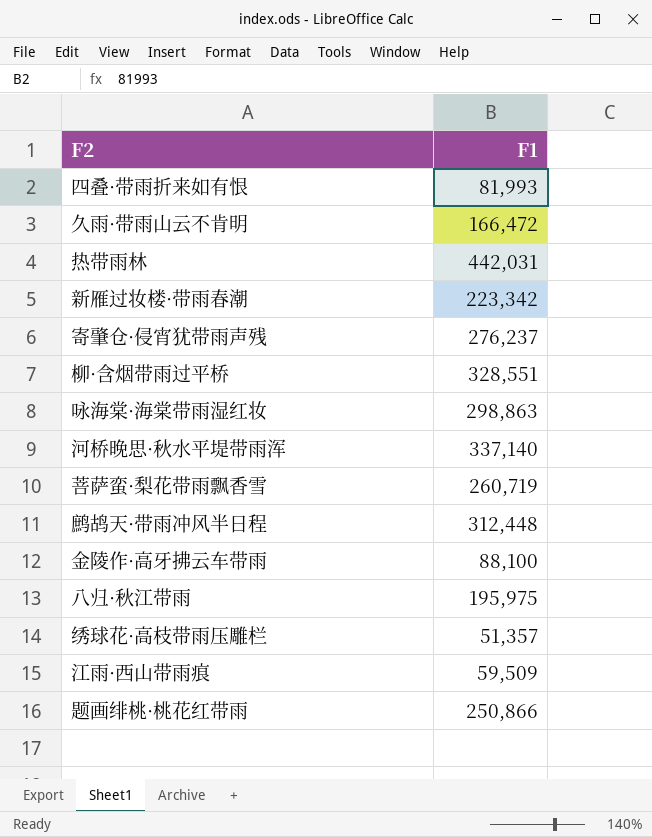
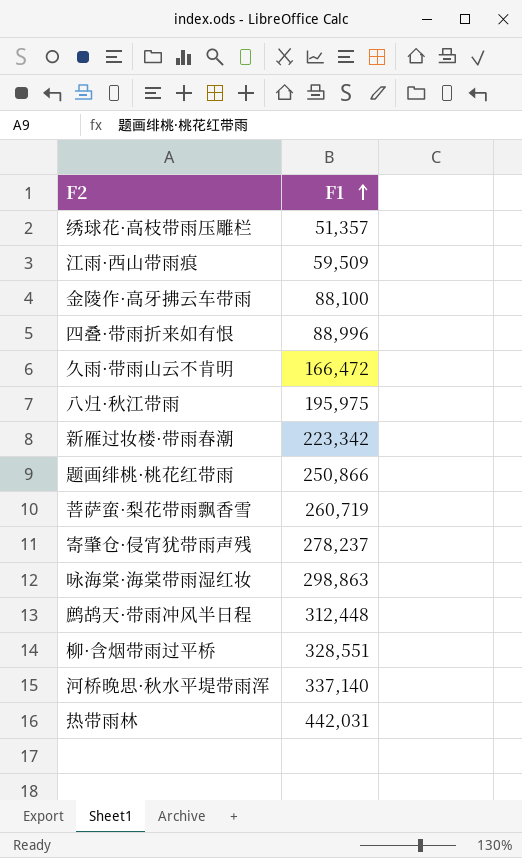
row order: none -> F1 ascending
四叠·带雨折来如有恨 | F1: 81,993 -> 88,996
寄肇仓·侵宵犹带雨声残 | F1: 276,237 -> 278,237

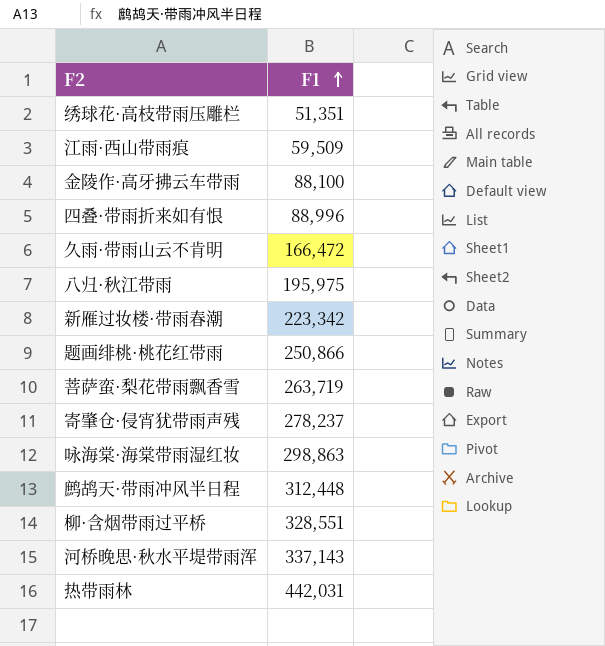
绣球花·高枝带雨压雕栏 | F1: 51,357 -> 51,351
菩萨蛮·梨花带雨飘香雪 | F1: 260,719 -> 263,719
河桥晚思·秋水平堤带雨浑 | F1: 337,140 -> 337,143

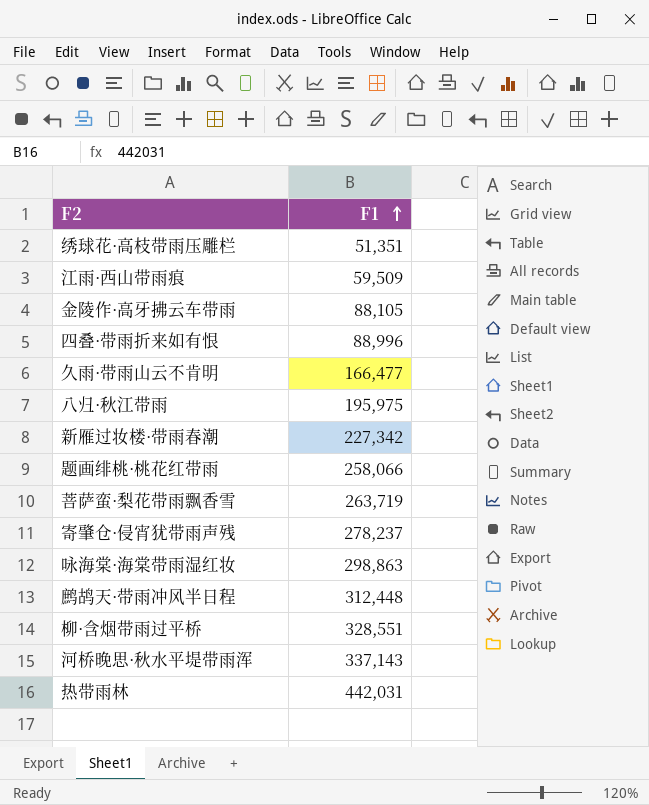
金陵作·高牙拂云车带雨 | F1: 88,100 -> 88,105
久雨·带雨山云不肯明 | F1: 166,472 -> 166,477
新雁过妆楼·带雨春潮 | F1: 223,342 -> 227,342
题画绯桃·桃花红带雨 | F1: 250,866 -> 258,066

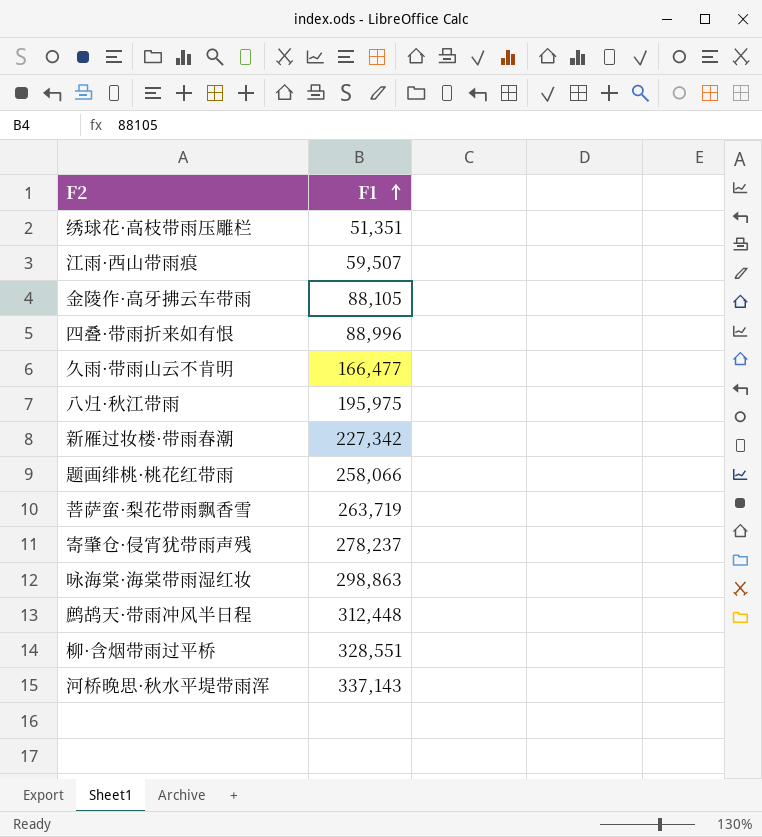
row 热带雨林: 442,031 -> none
江雨·西山带雨痕 | F1: 59,509 -> 59,507

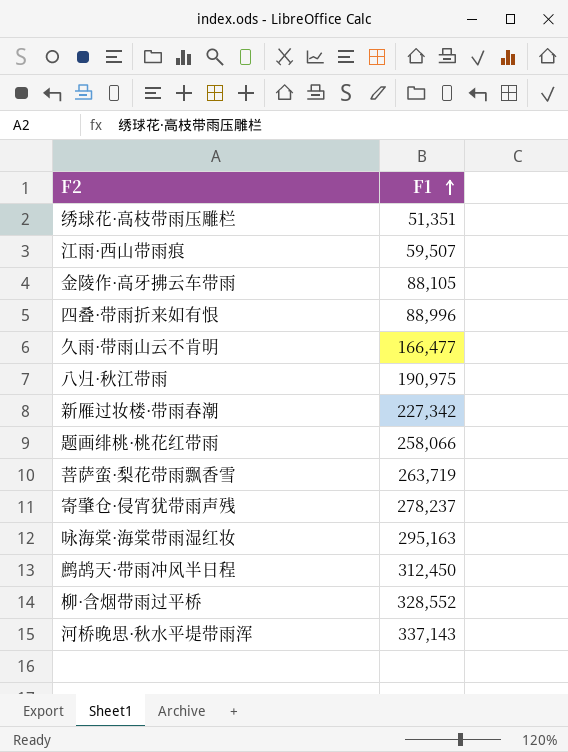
八归·秋江带雨 | F1: 195,975 -> 190,975
咏海棠·海棠带雨湿红妆 | F1: 298,863 -> 295,163
鹧鸪天·带雨冲风半日程 | F1: 312,448 -> 312,450
柳·含烟带雨过平桥 | F1: 328,551 -> 328,552

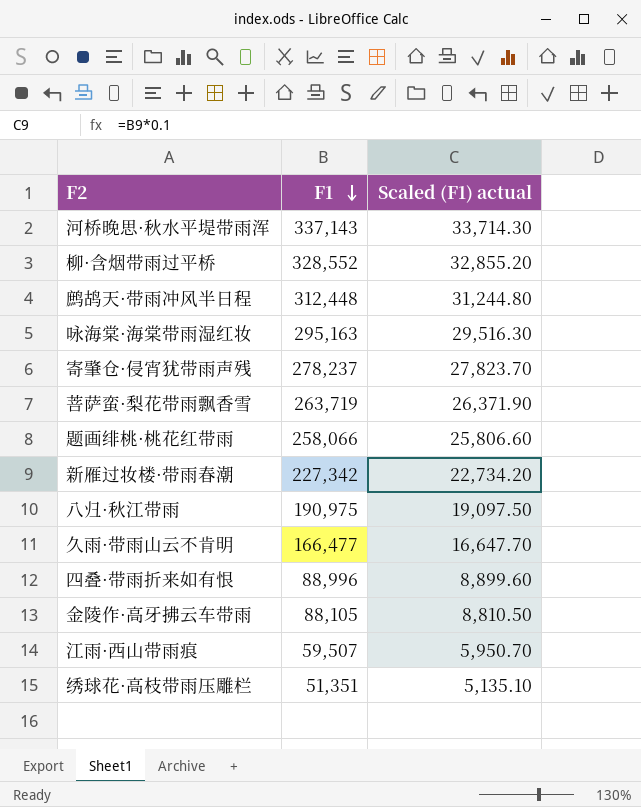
row order: F1 ascending -> F1 descending
column Scaled (F1) actual | formula: none -> [F1] * 0.1
鹧鸪天·带雨冲风半日程 | F1: 312,450 -> 312,448

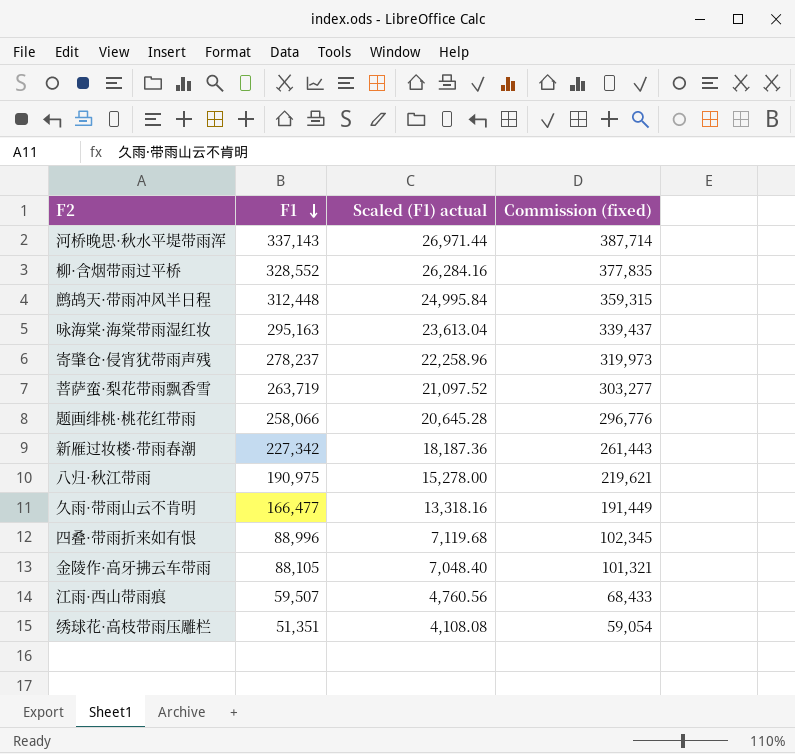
column Scaled (F1) actual | formula: [F1] * 0.1 -> [F1] * 0.08
column Commission (fixed) | formula: none -> [F1] * 1.15

